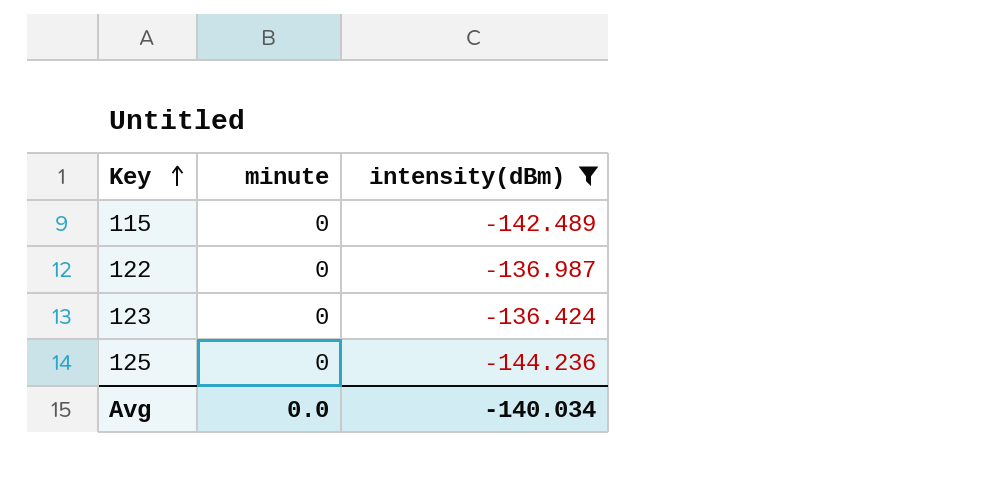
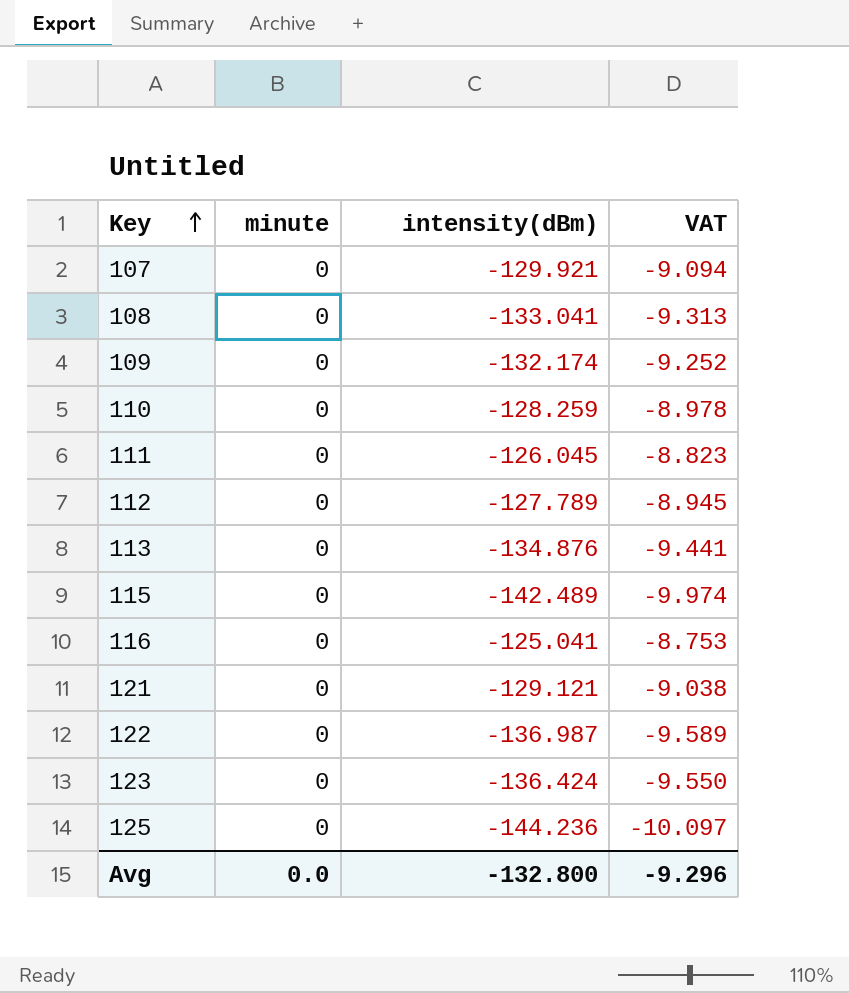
filter: intensity(dBm) <= -136.424 -> none
column VAT | formula: none -> [intensity(dBm)] * 0.07
Avg | intensity(dBm): -140.034 -> -132.800

